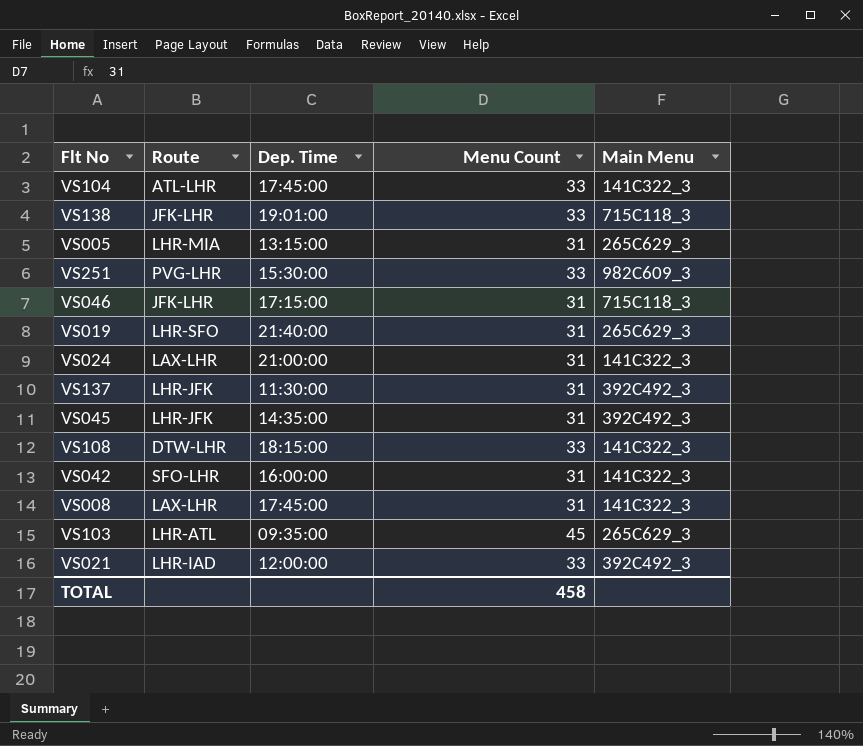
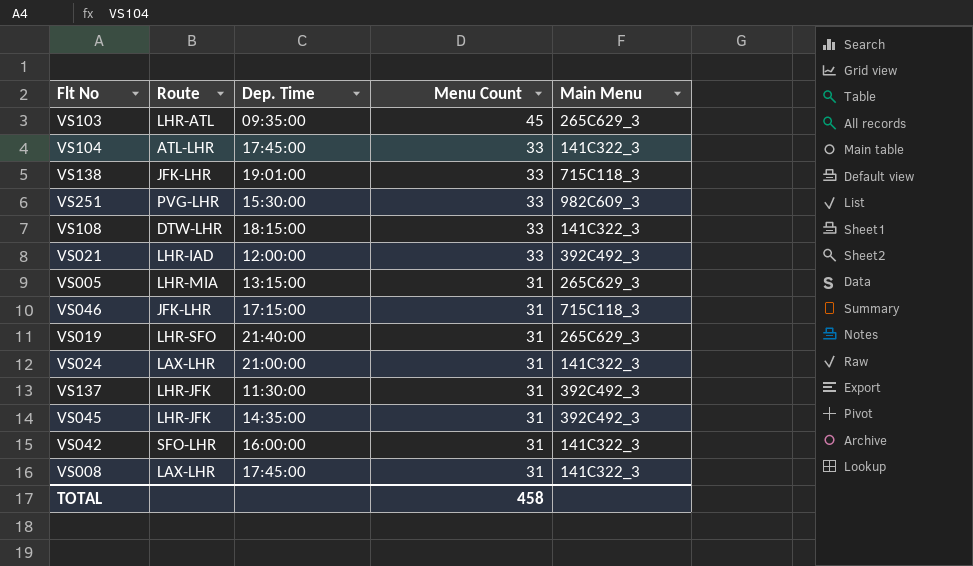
row order: none -> Menu Count descending

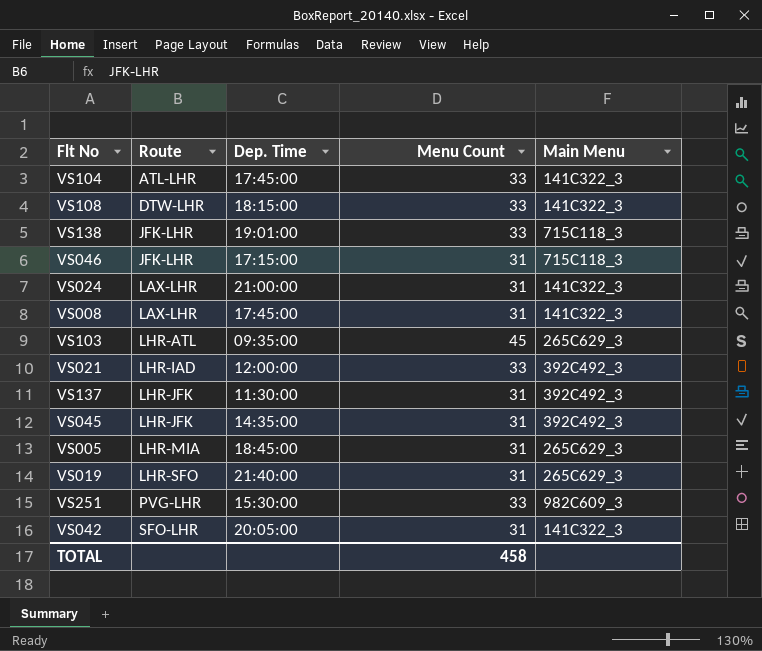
row order: Menu Count descending -> Route ascending
VS005 | Dep. Time: 13:15:00 -> 18:45:00
VS042 | Dep. Time: 16:00:00 -> 20:05:00

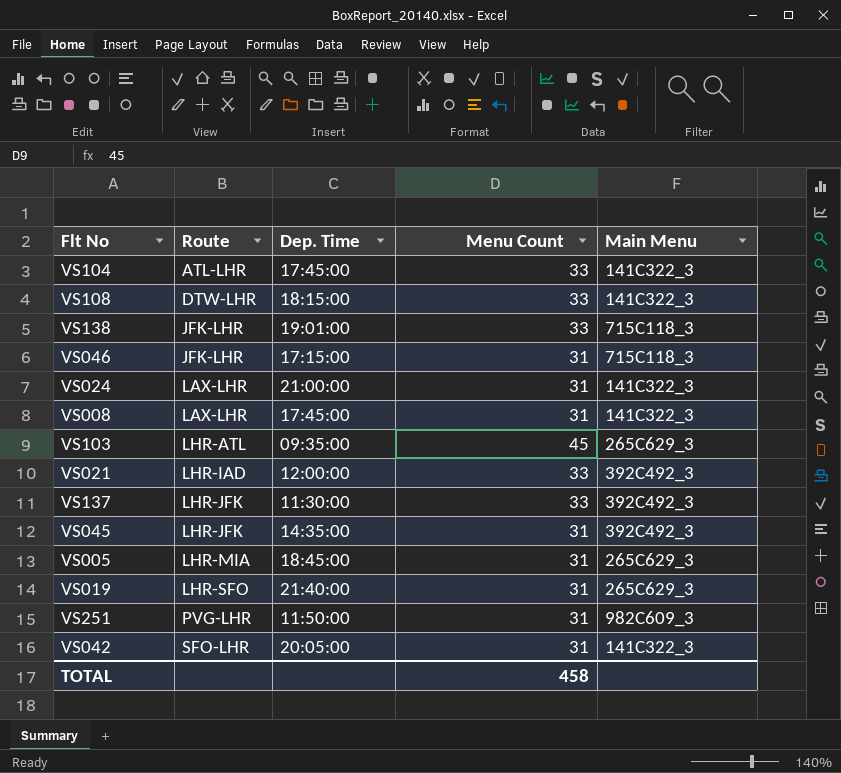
VS137 | Menu Count: 31 -> 33
VS251 | Dep. Time: 15:30:00 -> 11:50:00
VS251 | Menu Count: 33 -> 31

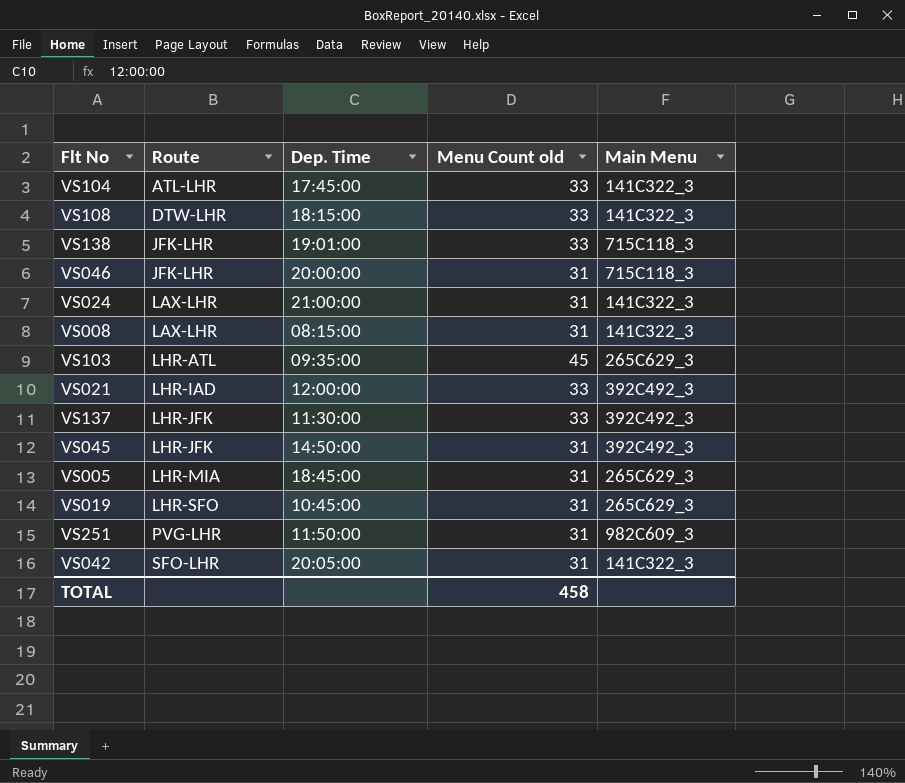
column name: Menu Count -> Menu Count old
VS046 | Dep. Time: 17:15:00 -> 20:00:00
VS008 | Dep. Time: 17:45:00 -> 08:15:00
VS045 | Dep. Time: 14:35:00 -> 14:50:00
VS019 | Dep. Time: 21:40:00 -> 10:45:00

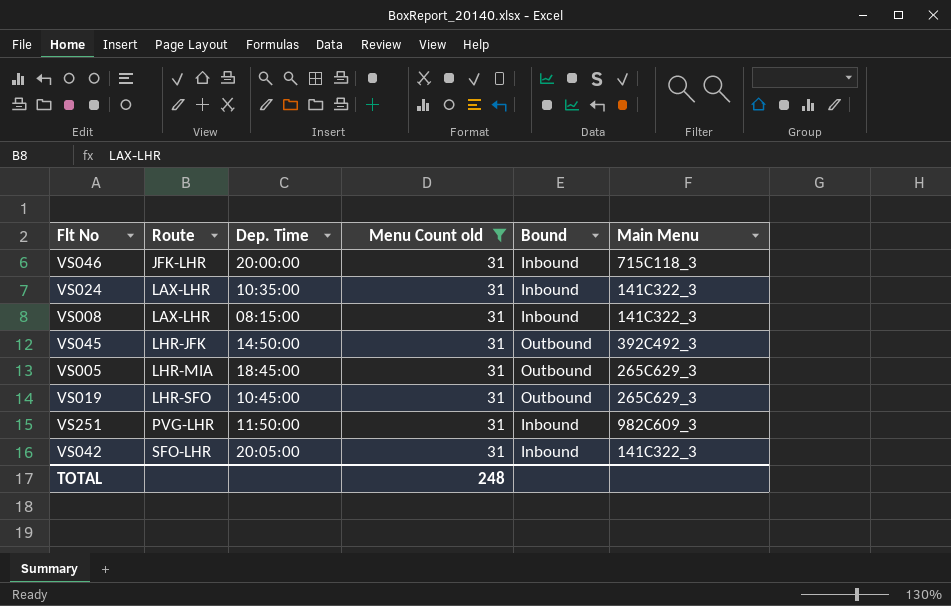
filter: none -> Menu Count old = 31
column Bound | position: none -> 5
VS024 | Dep. Time: 21:00:00 -> 10:35:00
TOTAL | Menu Count old: 458 -> 248

